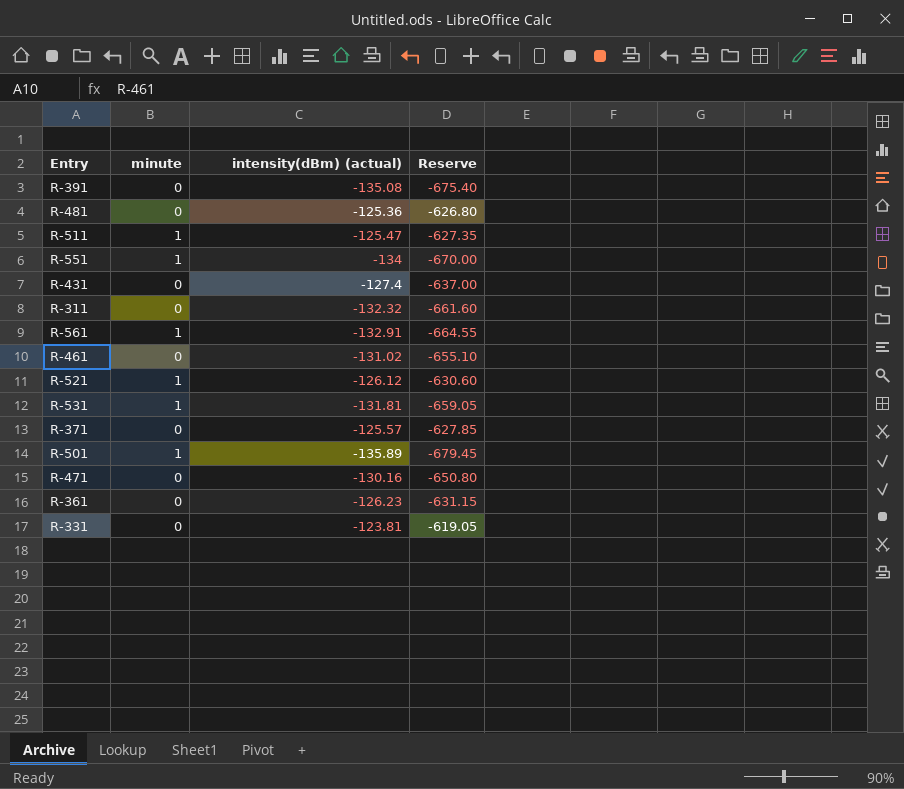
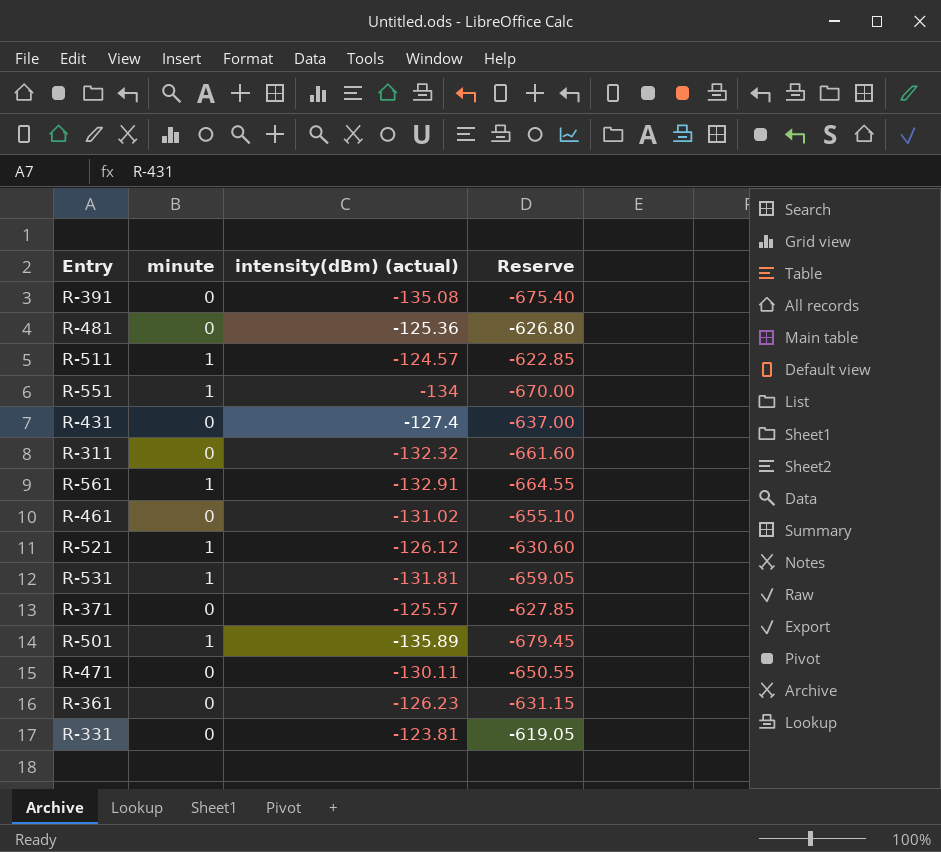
R-511 | intensity(dBm) (actual): -125.47 -> -124.57
R-511 | Reserve: -627.35 -> -622.85
R-471 | intensity(dBm) (actual): -130.16 -> -130.11
R-471 | Reserve: -650.80 -> -650.55

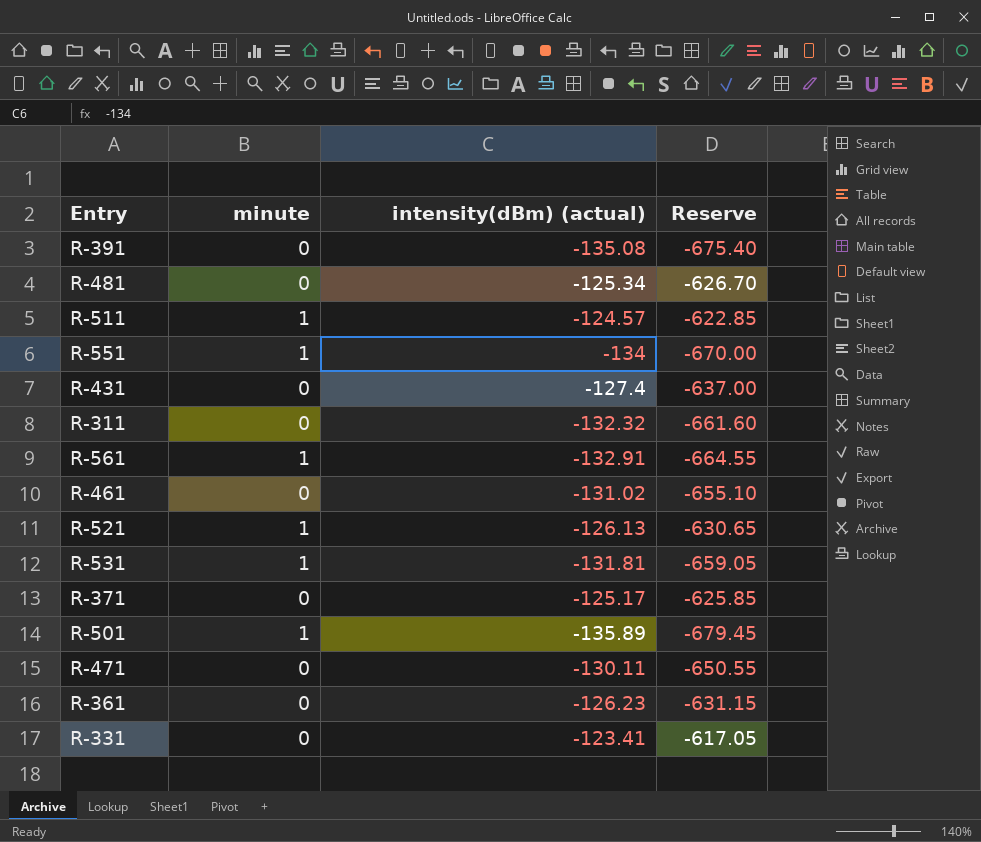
R-481 | intensity(dBm) (actual): -125.36 -> -125.34
R-481 | Reserve: -626.80 -> -626.70
R-521 | intensity(dBm) (actual): -126.12 -> -126.13
R-521 | Reserve: -630.60 -> -630.65
R-371 | intensity(dBm) (actual): -125.57 -> -125.17
R-371 | Reserve: -627.85 -> -625.85
R-331 | intensity(dBm) (actual): -123.81 -> -123.41
R-331 | Reserve: -619.05 -> -617.05

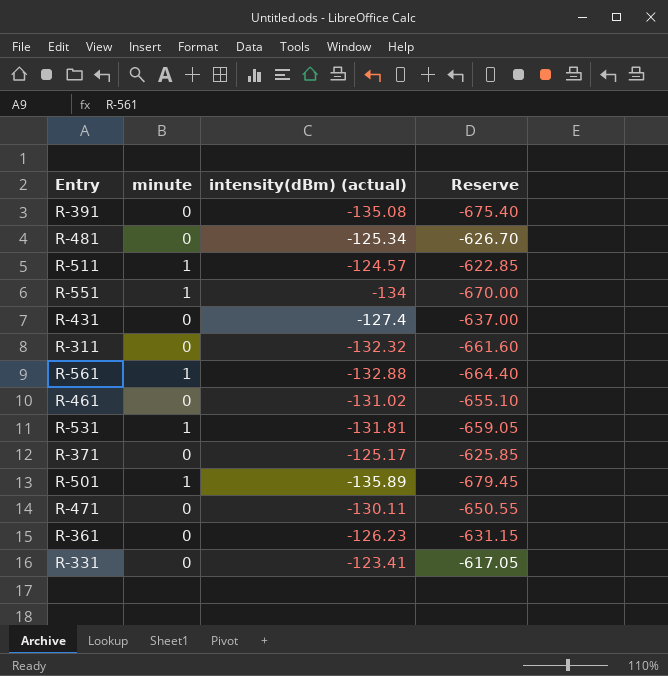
row R-521: 1 | -126.13 | -630.65 -> none
R-561 | intensity(dBm) (actual): -132.91 -> -132.88
R-561 | Reserve: -664.55 -> -664.40

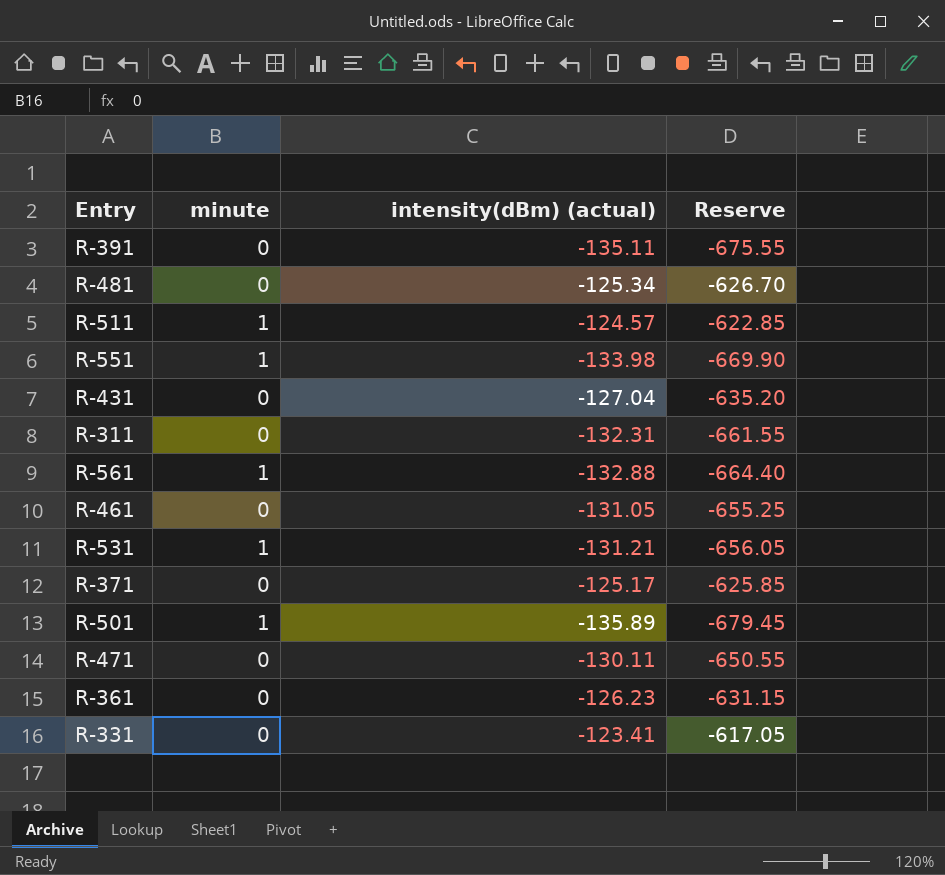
R-391 | intensity(dBm) (actual): -135.08 -> -135.11
R-391 | Reserve: -675.40 -> -675.55
R-551 | intensity(dBm) (actual): -134 -> -133.98
R-551 | Reserve: -670.00 -> -669.90
R-431 | intensity(dBm) (actual): -127.4 -> -127.04
R-431 | Reserve: -637.00 -> -635.20
R-311 | intensity(dBm) (actual): -132.32 -> -132.31
R-311 | Reserve: -661.60 -> -661.55
R-461 | intensity(dBm) (actual): -131.02 -> -131.05
R-461 | Reserve: -655.10 -> -655.25
R-531 | intensity(dBm) (actual): -131.81 -> -131.21
R-531 | Reserve: -659.05 -> -656.05

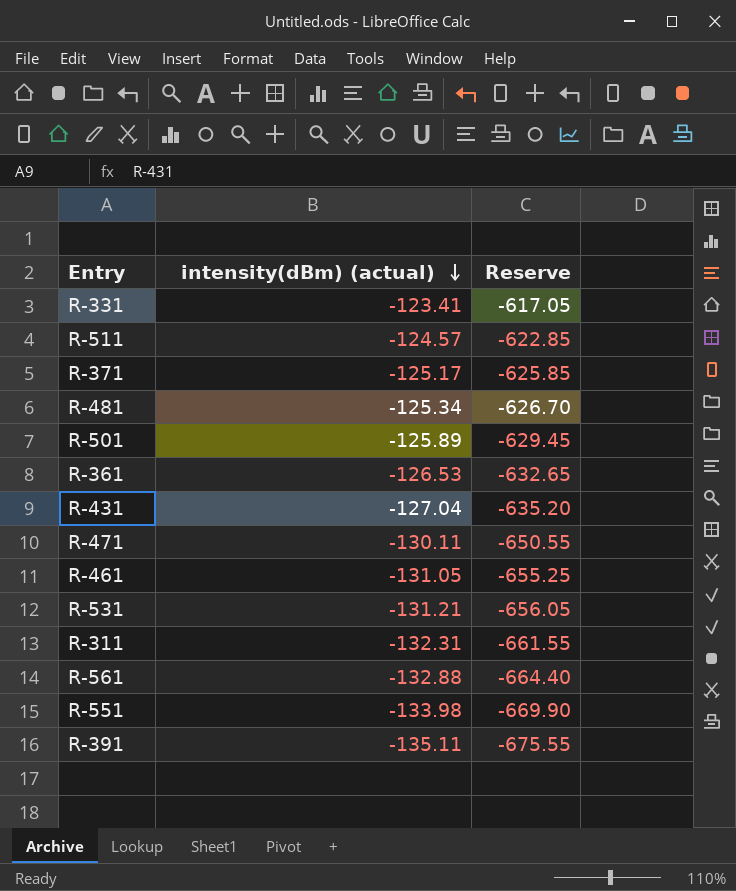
row order: none -> intensity(dBm) (actual) descending
column minute | position: 2 -> none
R-501 | intensity(dBm) (actual): -135.89 -> -125.89
R-501 | Reserve: -679.45 -> -629.45
R-361 | intensity(dBm) (actual): -126.23 -> -126.53
R-361 | Reserve: -631.15 -> -632.65

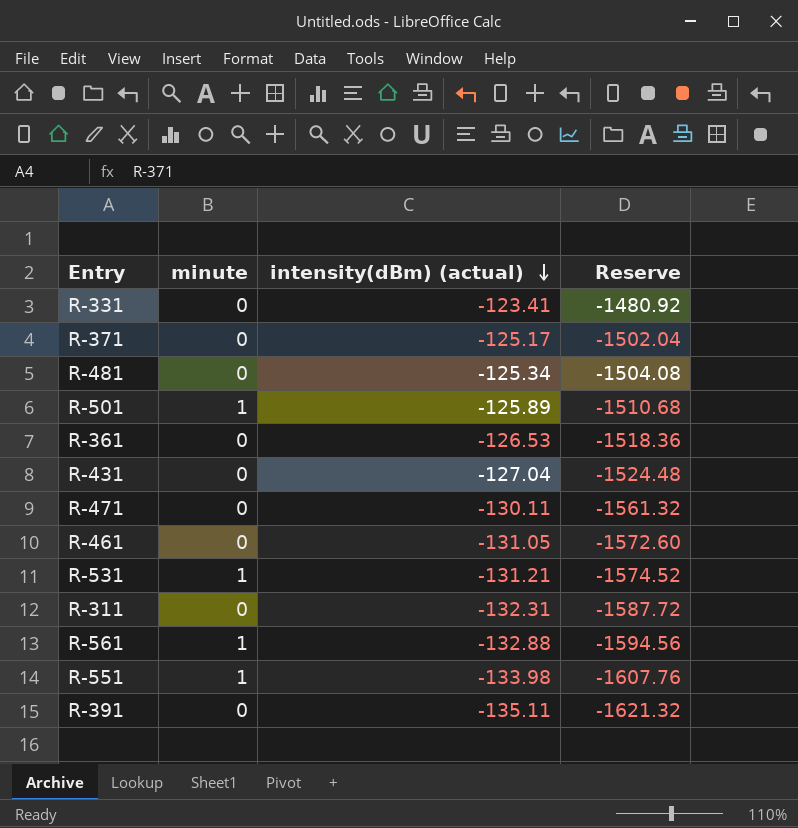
column minute | position: none -> 2
column Reserve | formula: [intensity(dBm) (actual)] * 5 -> [intensity(dBm) (actual)] * 12
row R-511: -124.57 | -622.85 -> none

